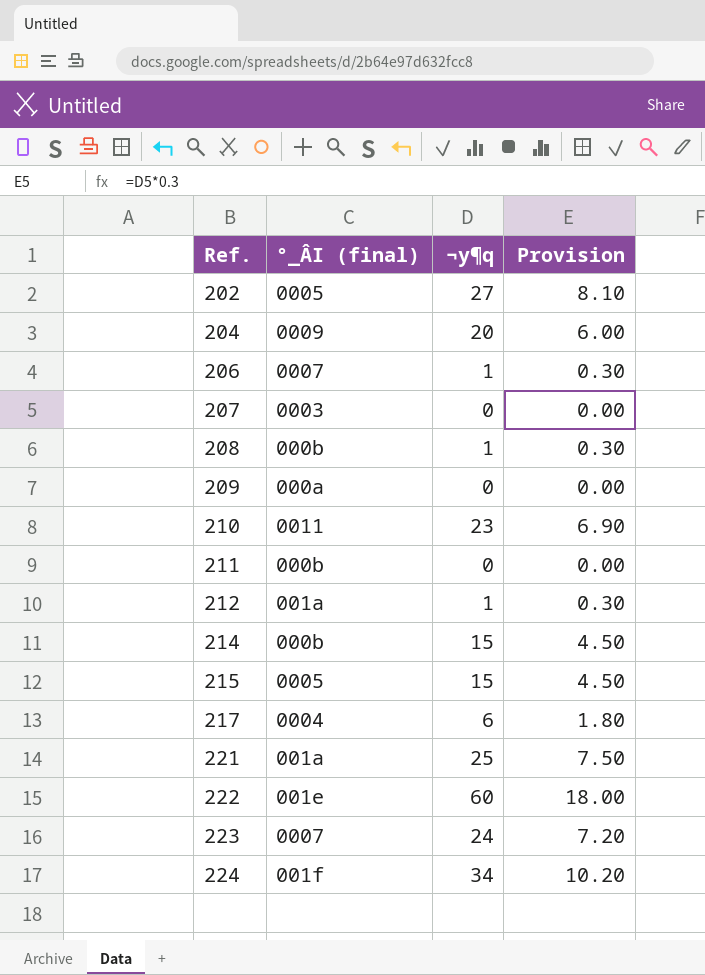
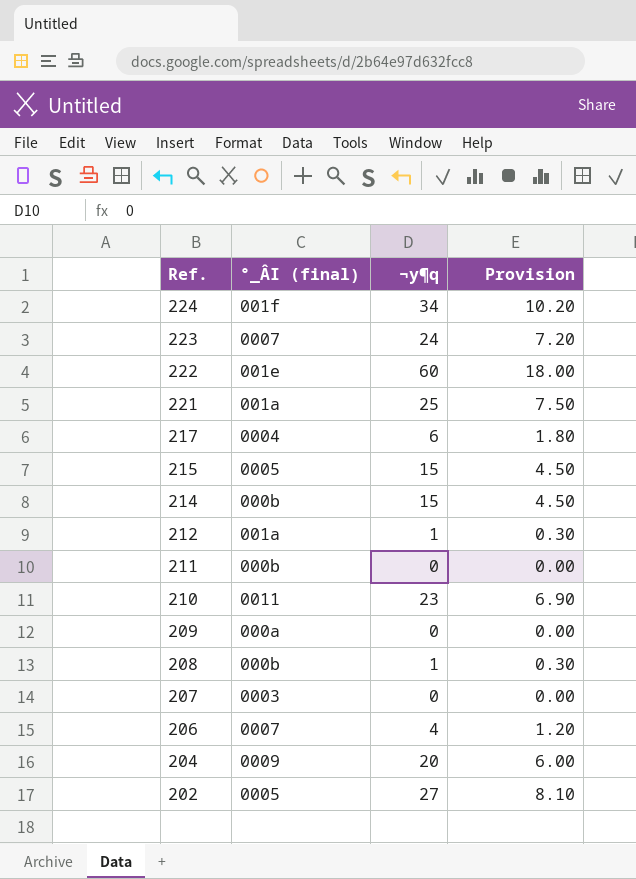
row order: Ref. ascending -> Ref. descending
206 | ¬y¶q: 1 -> 4
206 | Provision: 0.30 -> 1.20

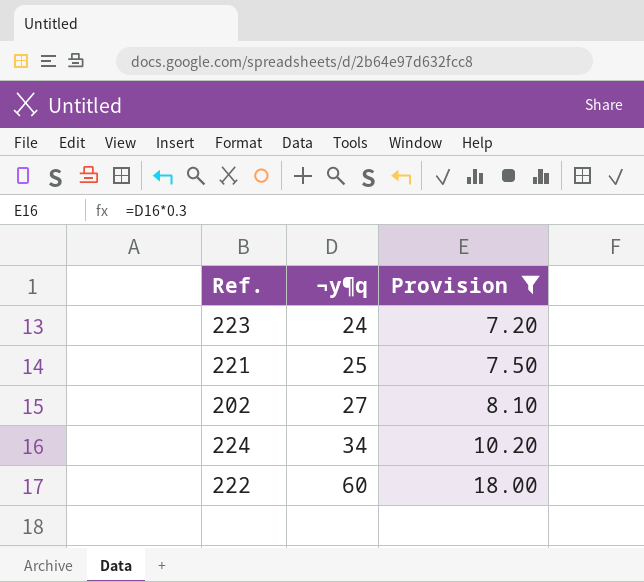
filter: none -> Provision >= 7.20
row order: Ref. descending -> ¬y¶q ascending
column °_ÂI (final) | position: 2 -> none

